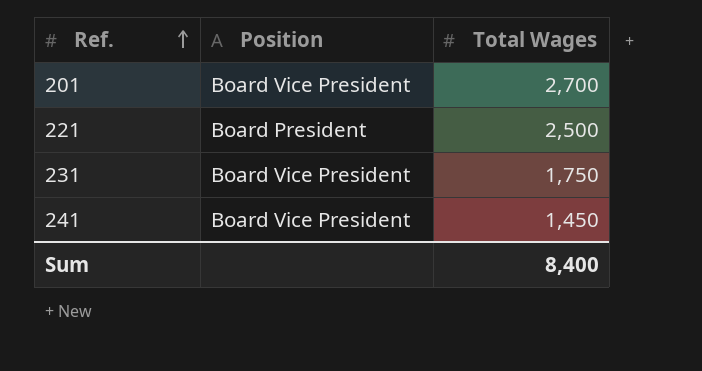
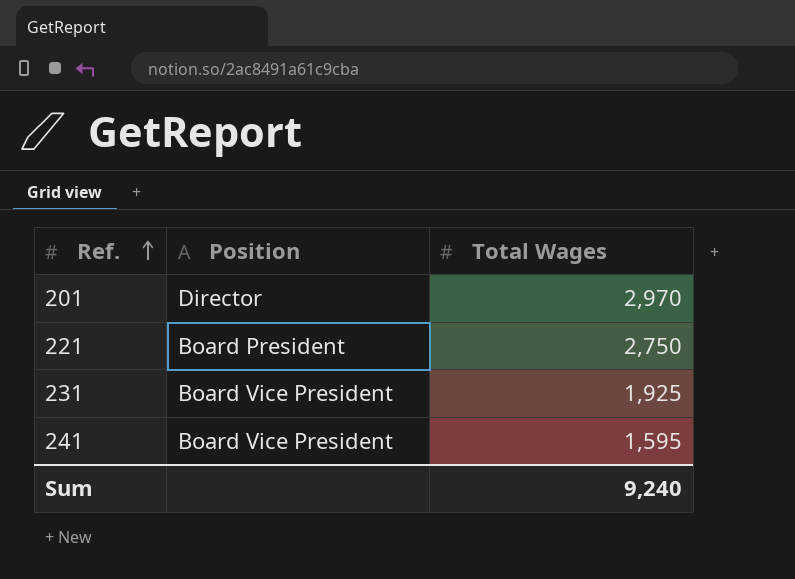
201 | Position: Board Vice President -> Director
201 | Total Wages: 2,700 -> 2,970
221 | Total Wages: 2,500 -> 2,750
231 | Total Wages: 1,750 -> 1,925
241 | Total Wages: 1,450 -> 1,595
Sum | Total Wages: 8,400 -> 9,240

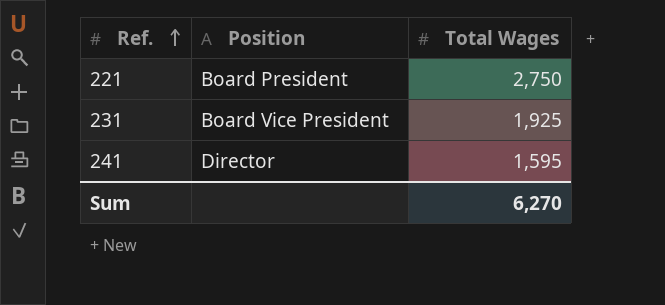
row 201: Director | 2,970 -> none
241 | Position: Board Vice President -> Director
Sum | Total Wages: 9,240 -> 6,270

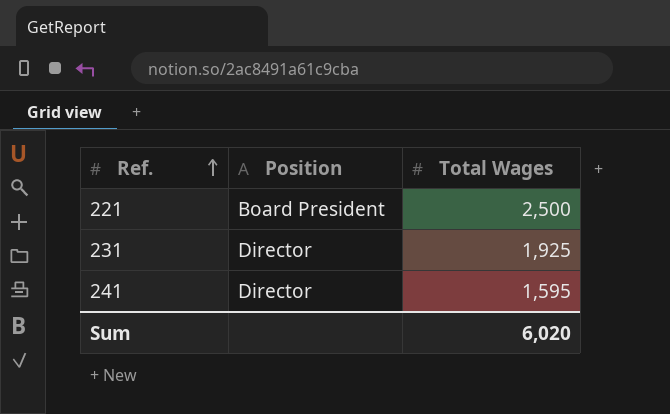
221 | Total Wages: 2,750 -> 2,500
231 | Position: Board Vice President -> Director
Sum | Total Wages: 6,270 -> 6,020

